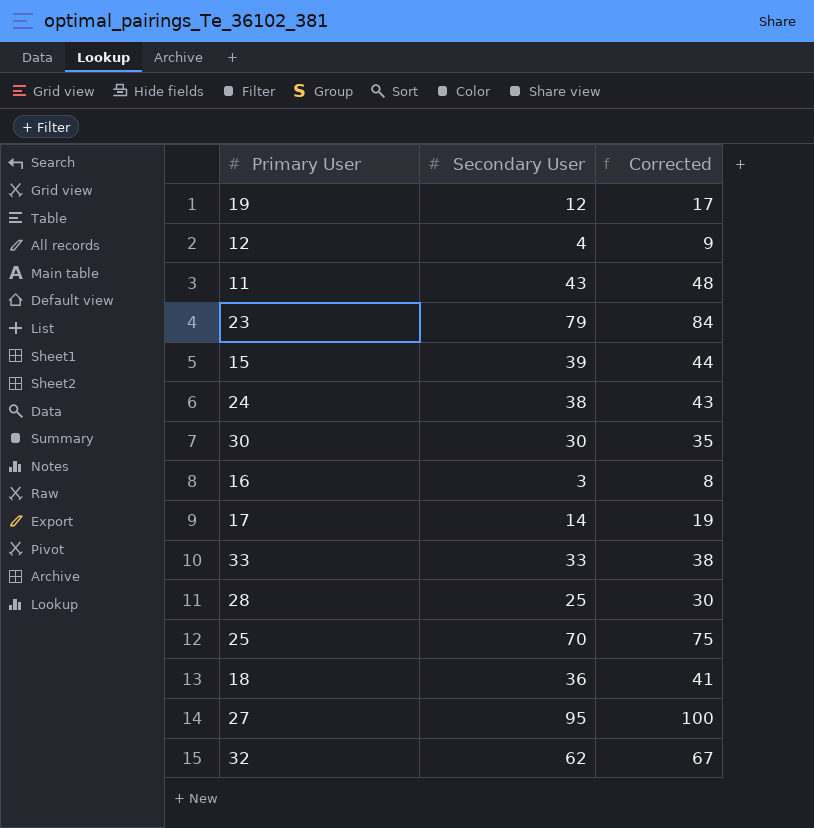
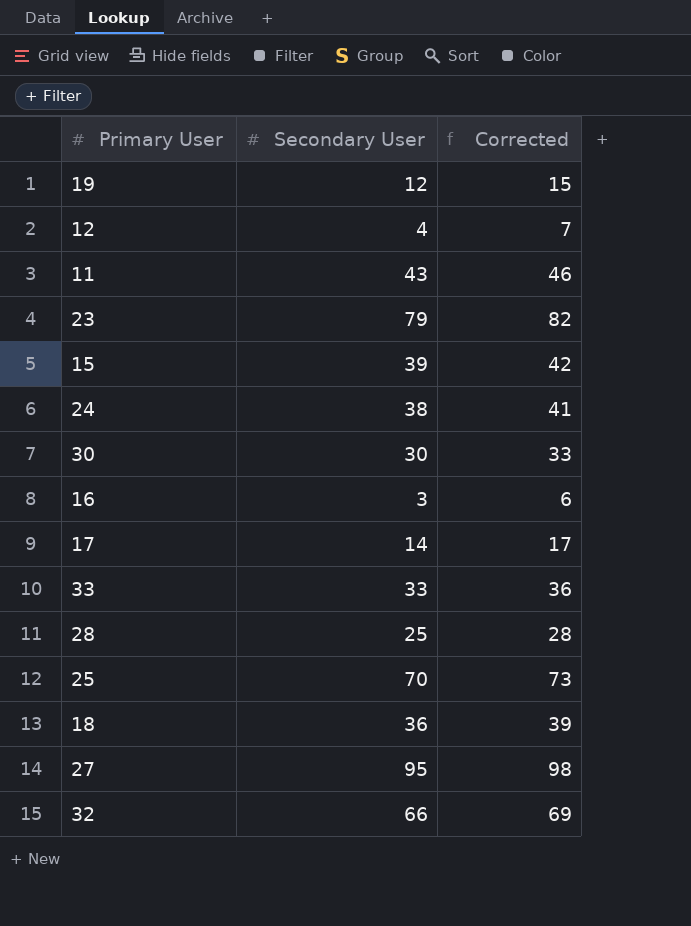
column Corrected | formula: [Secondary User] + 5 -> [Secondary User] + 3
32 | Secondary User: 62 -> 66

